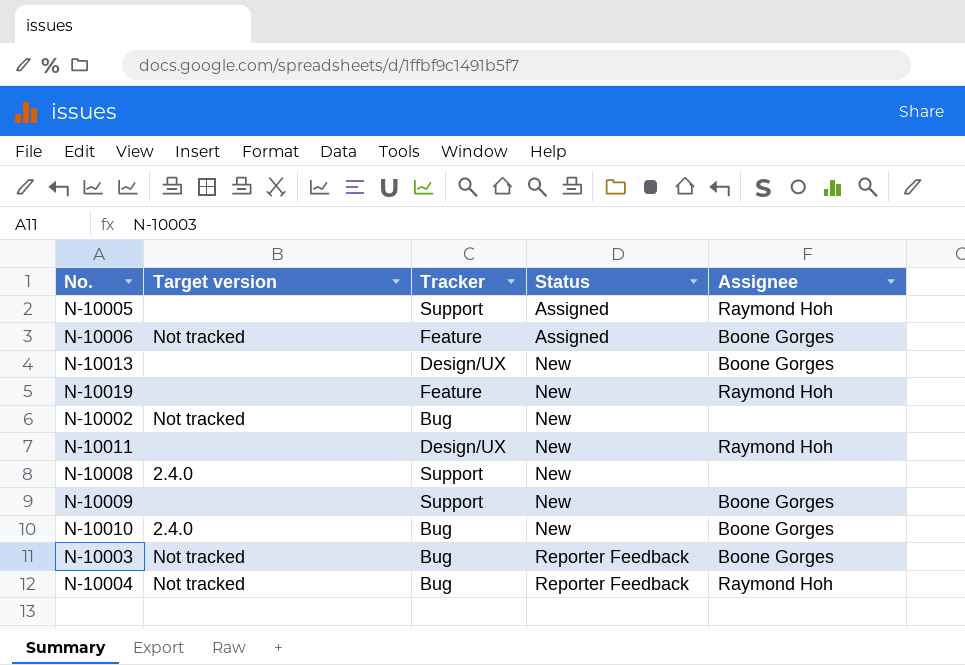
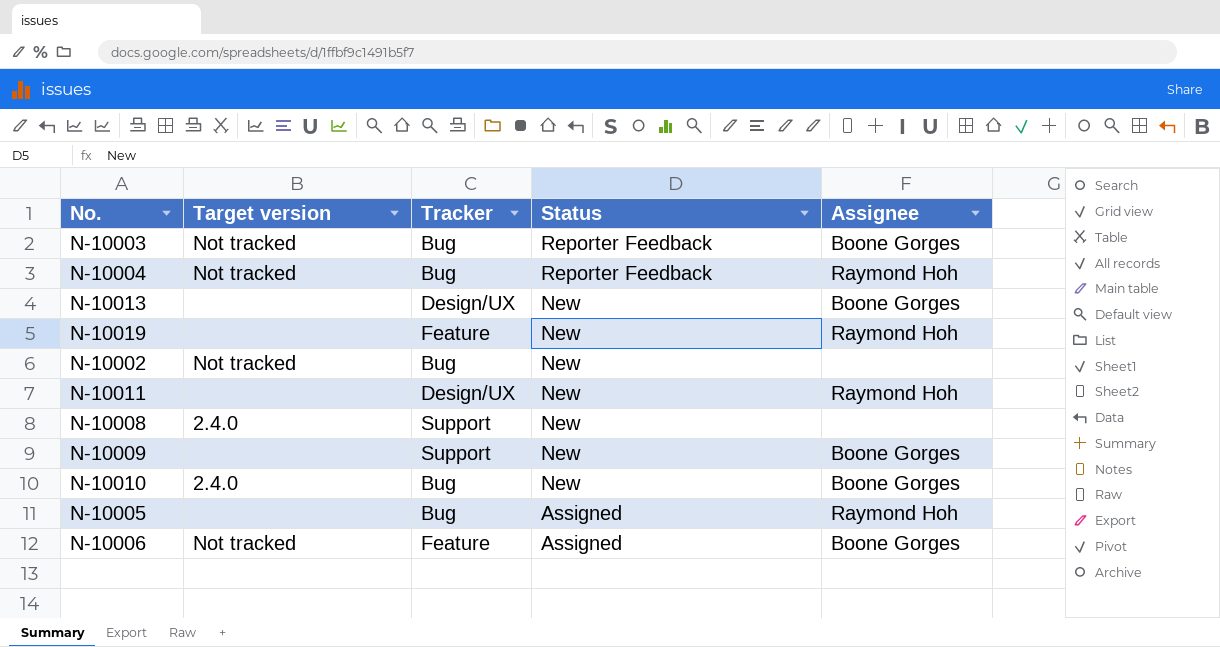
row order: Status ascending -> Status descending
N-10005 | Tracker: Support -> Bug

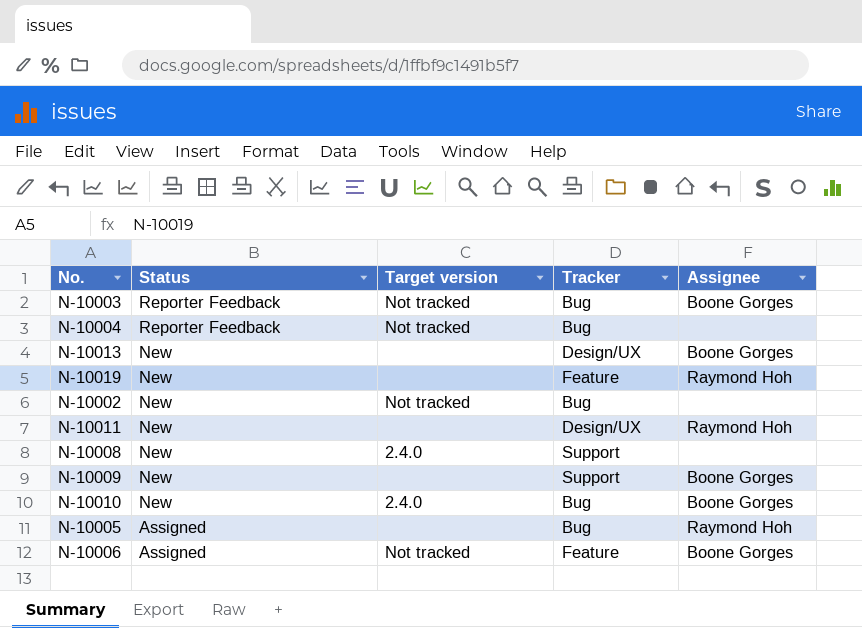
column Status | position: 4 -> 2
N-10004 | Assignee: Raymond Hoh -> none

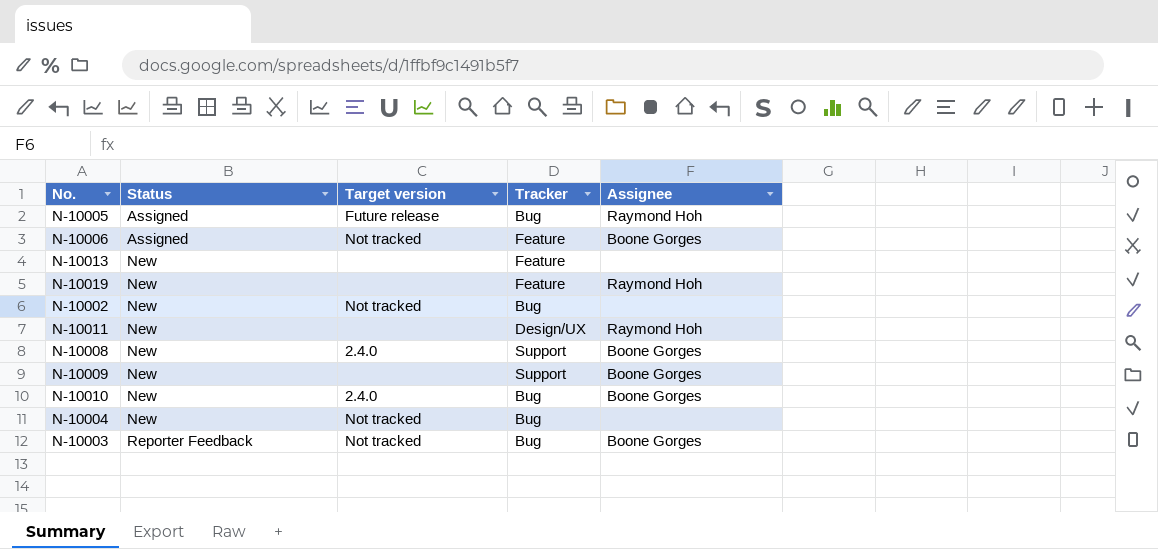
row order: Status descending -> Status ascending
N-10005 | Target version: none -> Future release
N-10013 | Tracker: Design/UX -> Feature
N-10013 | Assignee: Boone Gorges -> none
N-10008 | Assignee: none -> Boone Gorges
N-10004 | Status: Reporter Feedback -> New

